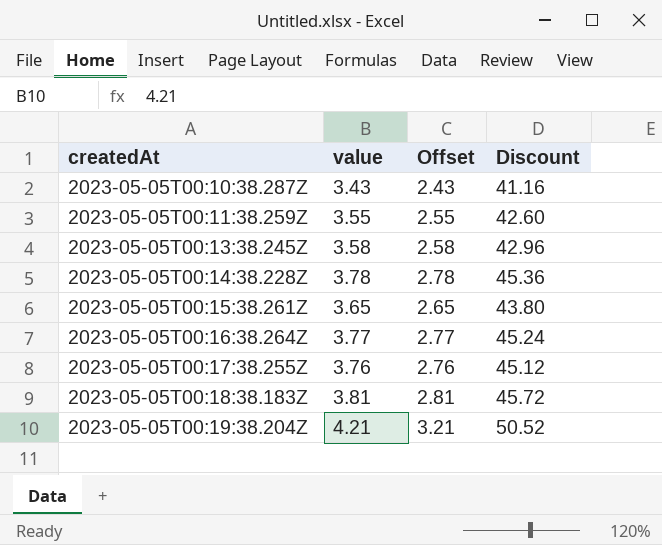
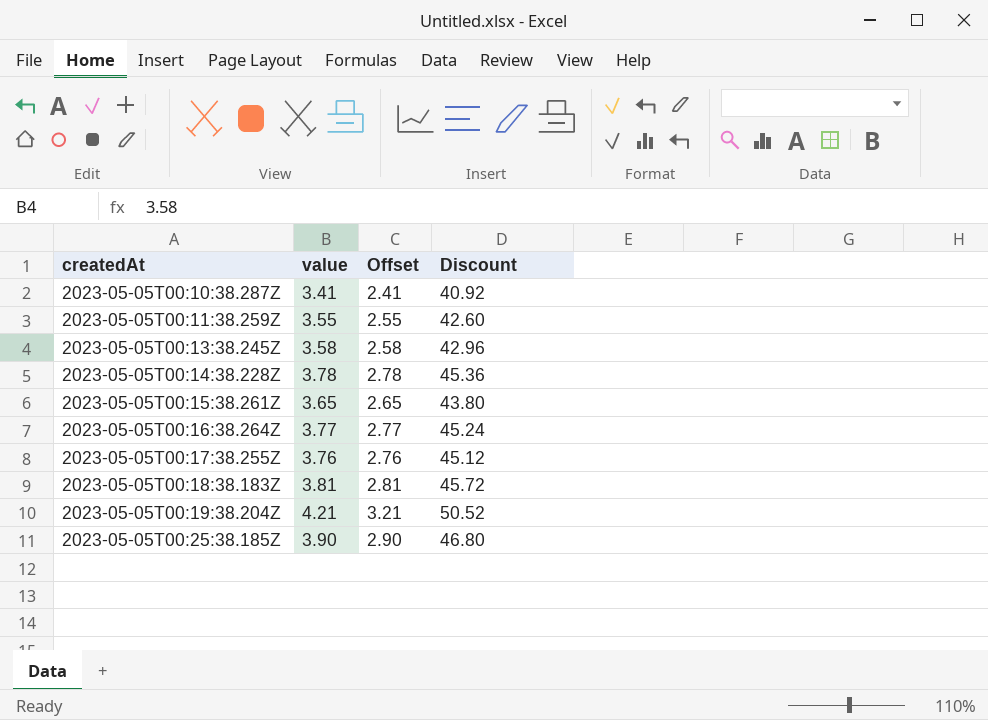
2023-05-05T00:10:38.287Z | value: 3.43 -> 3.41
2023-05-05T00:10:38.287Z | Offset: 2.43 -> 2.41
2023-05-05T00:10:38.287Z | Discount: 41.16 -> 40.92
row 2023-05-05T00:25:38.185Z: none -> 3.90 | 2.90 | 46.80

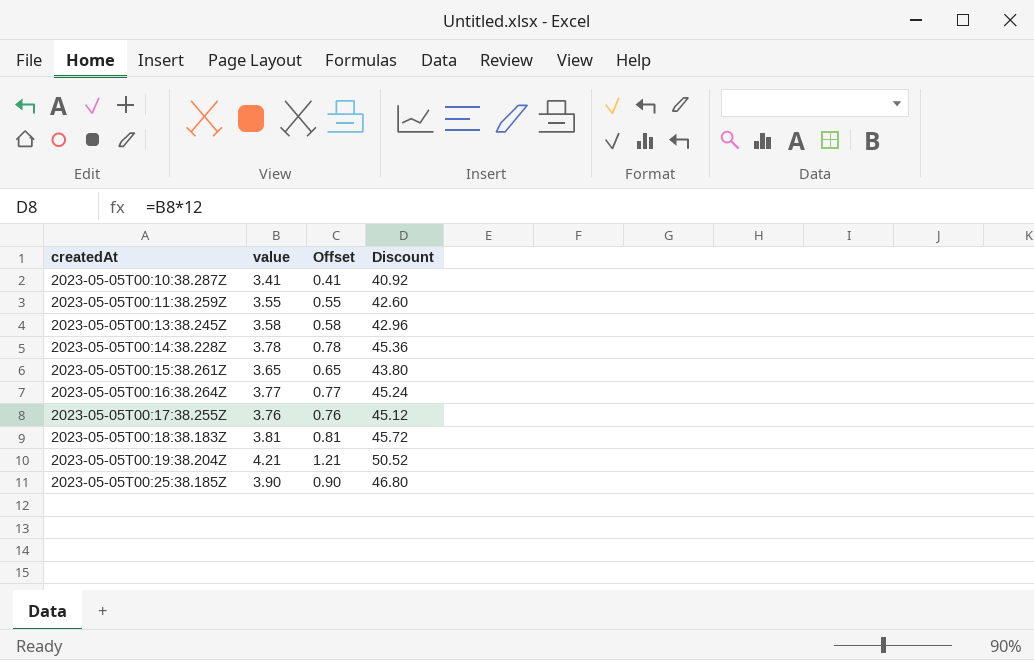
column Offset | formula: [value] - 1 -> [value] - 3

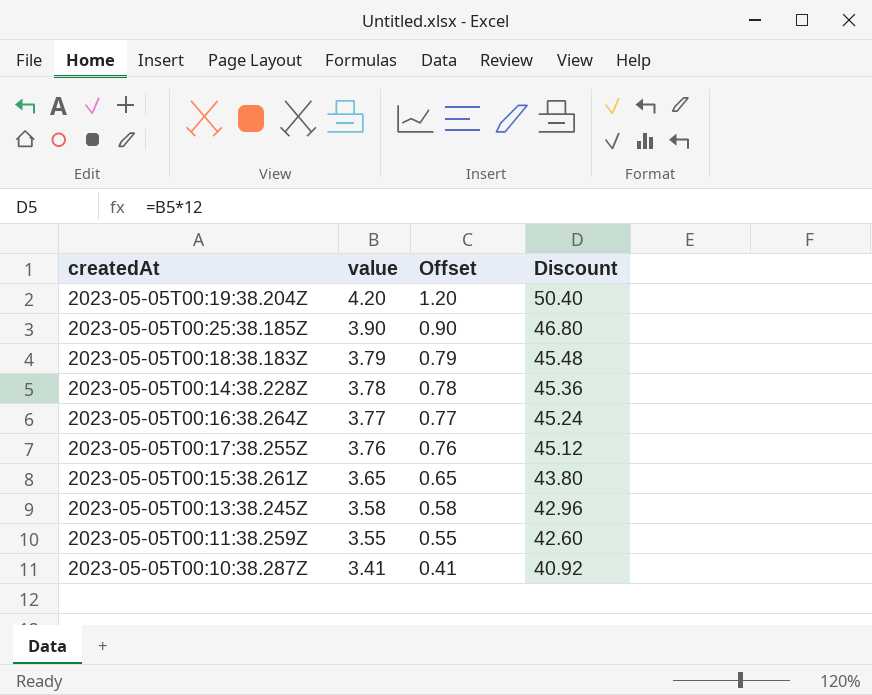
row order: createdAt ascending -> value descending
2023-05-05T00:19:38.204Z | value: 4.21 -> 4.20
2023-05-05T00:19:38.204Z | Offset: 1.21 -> 1.20
2023-05-05T00:19:38.204Z | Discount: 50.52 -> 50.40
2023-05-05T00:18:38.183Z | value: 3.81 -> 3.79
2023-05-05T00:18:38.183Z | Offset: 0.81 -> 0.79
2023-05-05T00:18:38.183Z | Discount: 45.72 -> 45.48

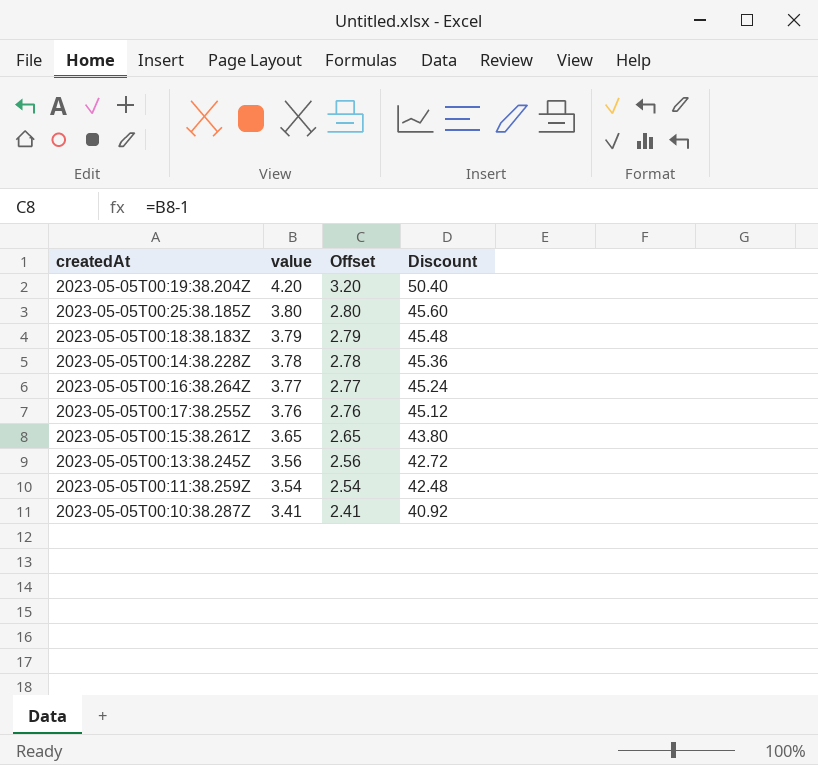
column Offset | formula: [value] - 3 -> [value] - 1
2023-05-05T00:25:38.185Z | value: 3.90 -> 3.80
2023-05-05T00:25:38.185Z | Discount: 46.80 -> 45.60
2023-05-05T00:13:38.245Z | value: 3.58 -> 3.56
2023-05-05T00:13:38.245Z | Discount: 42.96 -> 42.72
2023-05-05T00:11:38.259Z | value: 3.55 -> 3.54
2023-05-05T00:11:38.259Z | Discount: 42.60 -> 42.48

